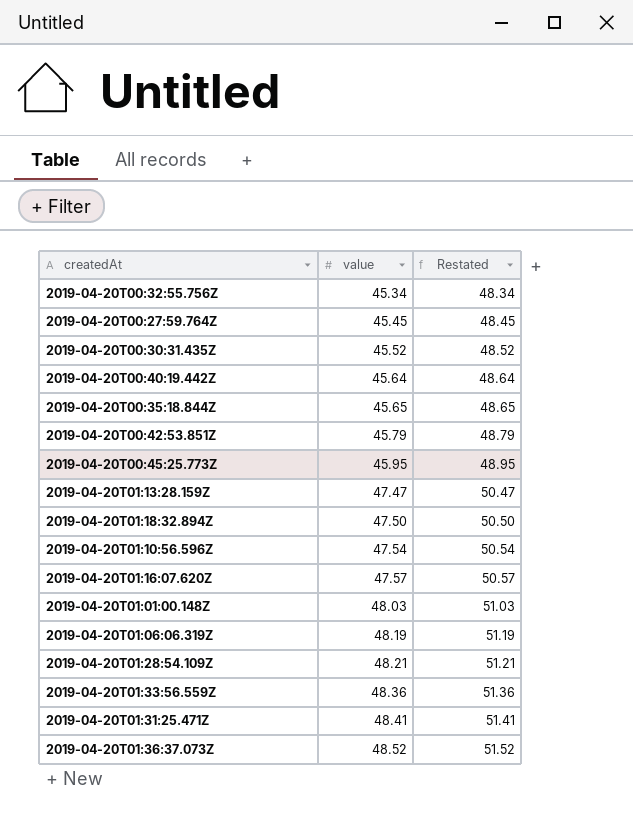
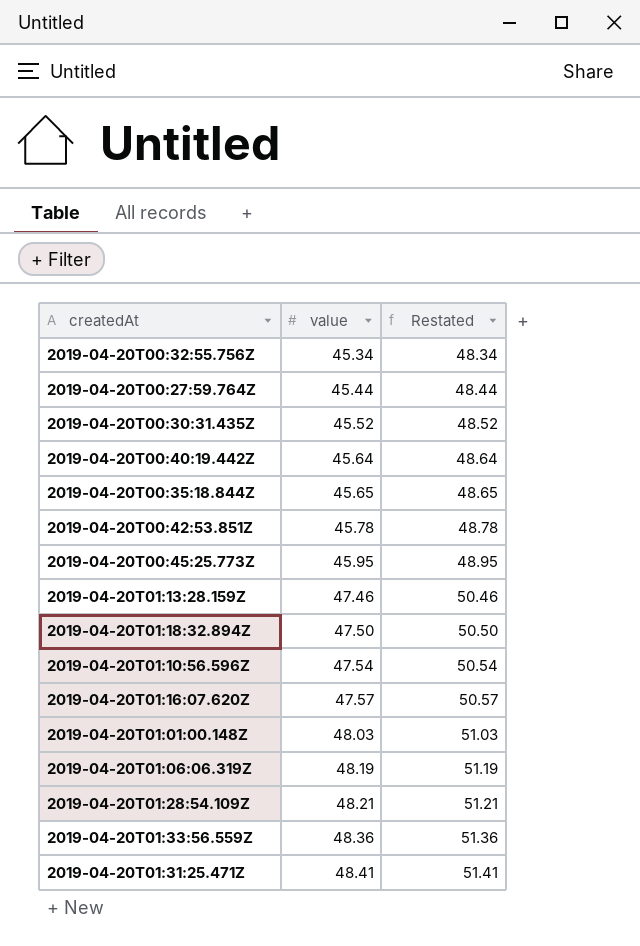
row 2019-04-20T01:36:37.073Z: 48.52 | 51.52 -> none
2019-04-20T00:27:59.764Z | value: 45.45 -> 45.44
2019-04-20T00:27:59.764Z | Restated: 48.45 -> 48.44
2019-04-20T00:42:53.851Z | value: 45.79 -> 45.78
2019-04-20T00:42:53.851Z | Restated: 48.79 -> 48.78
2019-04-20T01:13:28.159Z | value: 47.47 -> 47.46
2019-04-20T01:13:28.159Z | Restated: 50.47 -> 50.46

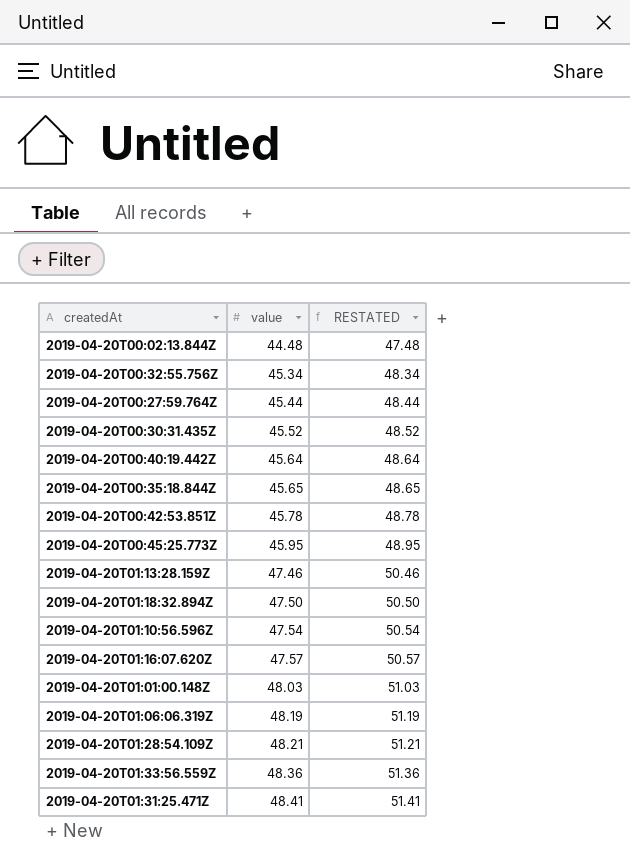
column name: Restated -> RESTATED
row 2019-04-20T00:02:13.844Z: none -> 44.48 | 47.48

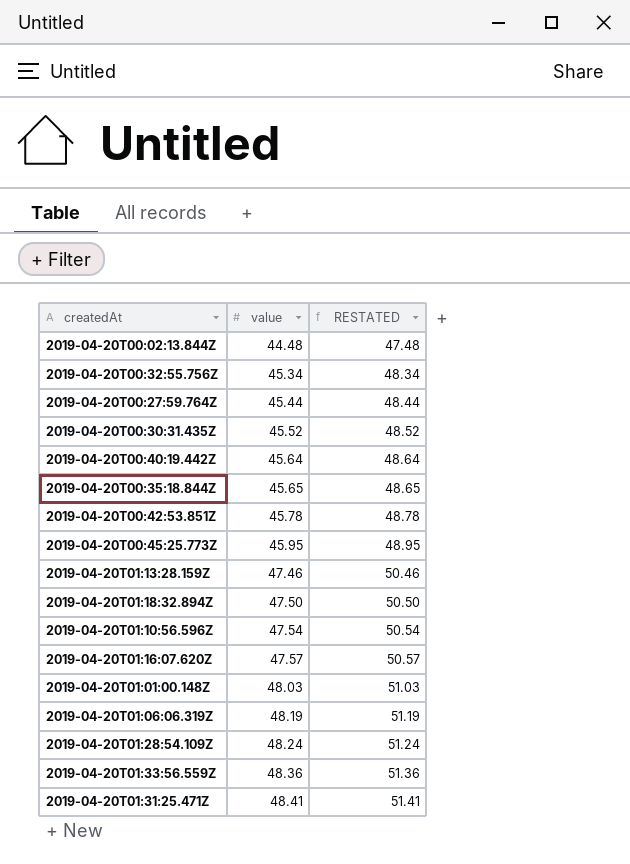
2019-04-20T01:28:54.109Z | value: 48.21 -> 48.24
2019-04-20T01:28:54.109Z | RESTATED: 51.21 -> 51.24

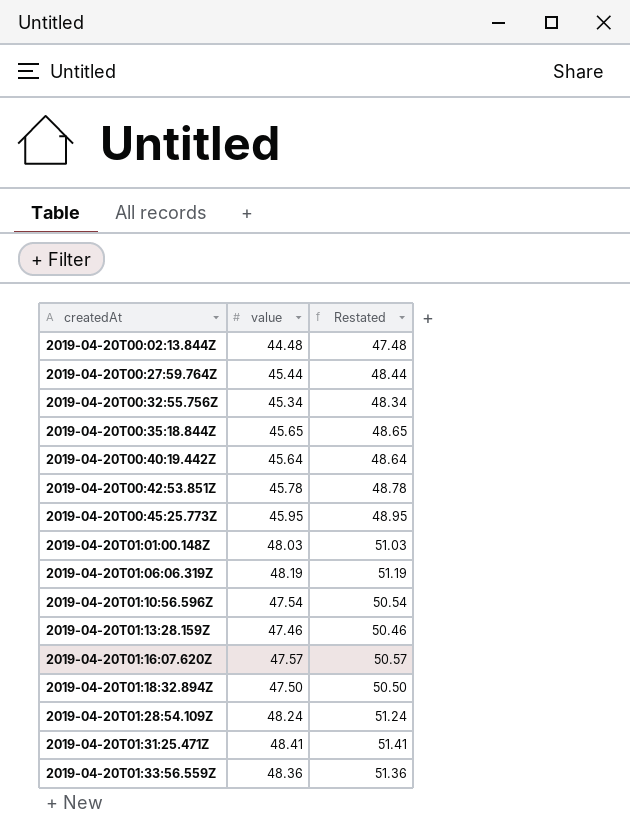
row order: value ascending -> createdAt ascending
column name: RESTATED -> Restated
row 2019-04-20T00:30:31.435Z: 45.52 | 48.52 -> none

